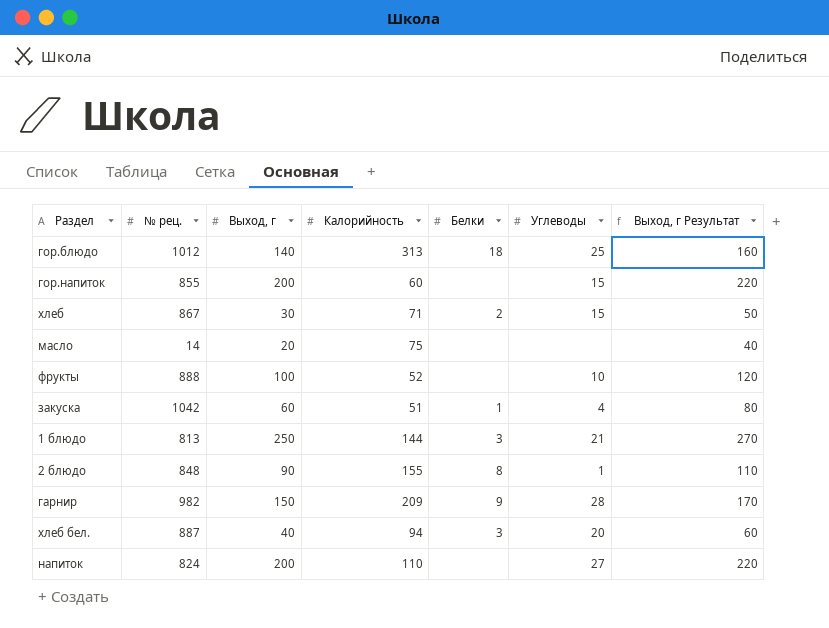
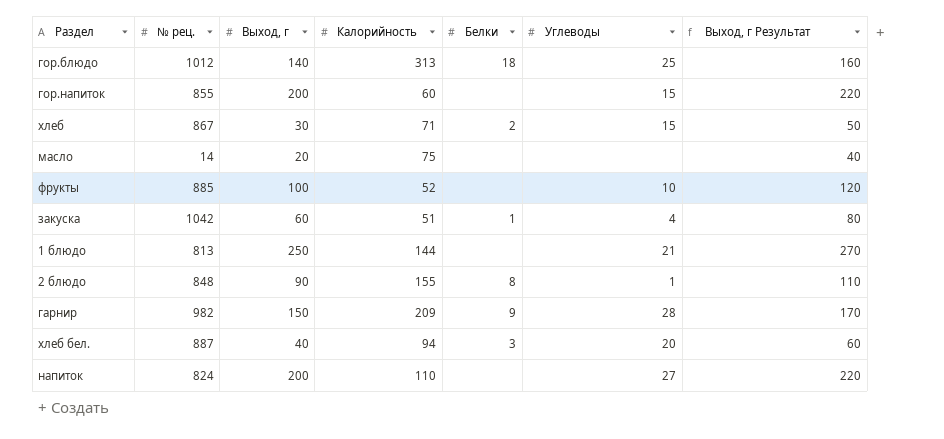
фрукты | № рец.: 888 -> 885
1 блюдо | Белки: 3 -> none

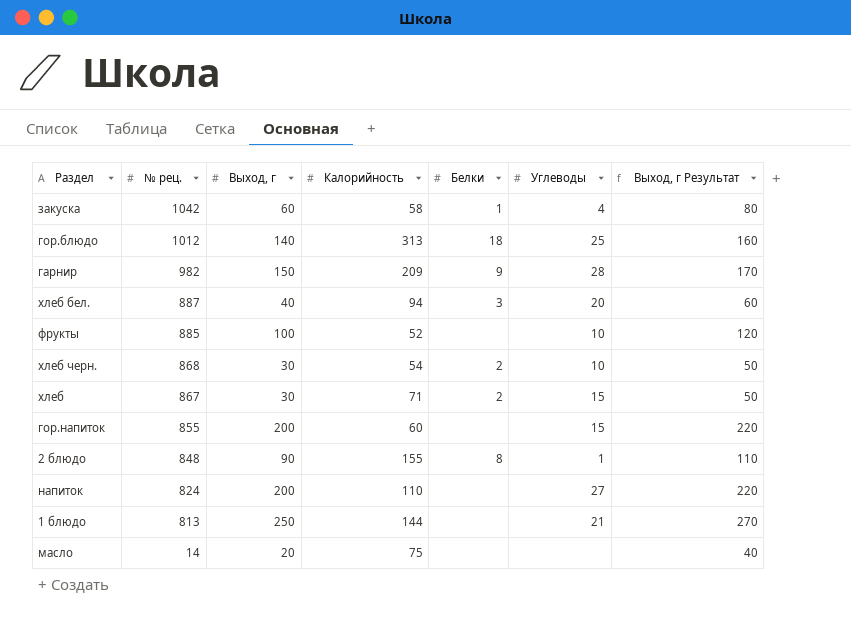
row order: none -> № рец. descending
закуска | Калорийность: 51 -> 58
row хлеб черн.: none -> 868 | 30 | 54 | 2 | 10 | 50

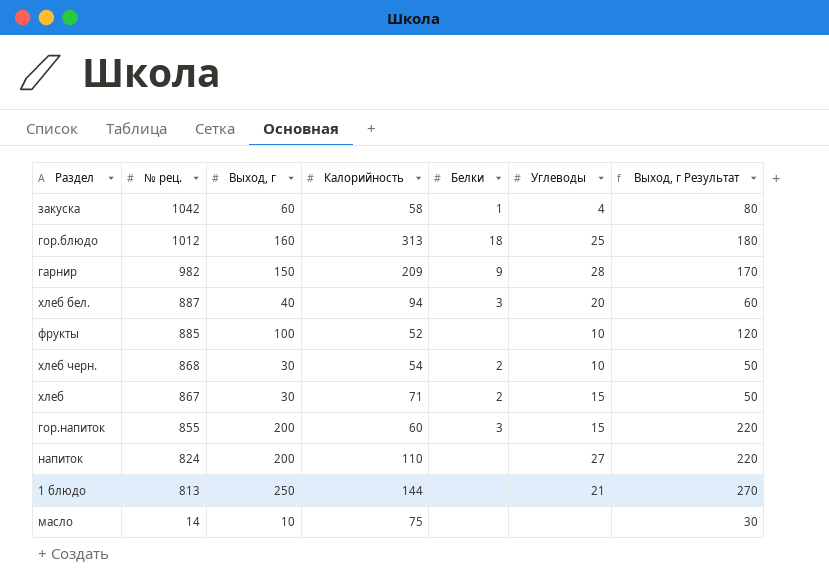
row 2 блюдо: 848 | 90 | 155 | 8 | 1 | 110 -> none
гор.блюдо | Выход, г: 140 -> 160
гор.блюдо | Выход, г Результат: 160 -> 180
гор.напиток | Белки: none -> 3
масло | Выход, г: 20 -> 10
масло | Выход, г Результат: 40 -> 30

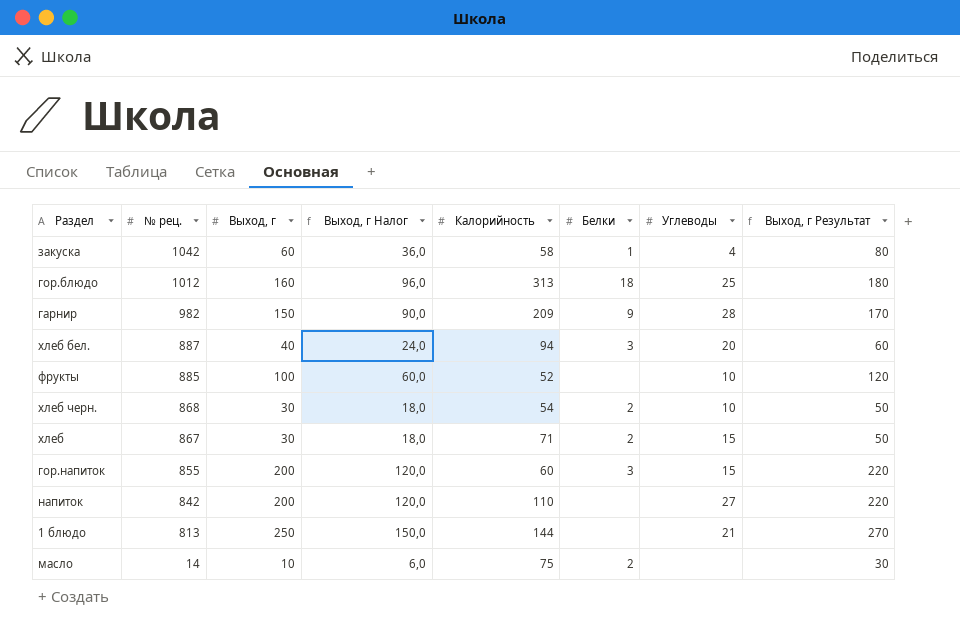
column Выход, г Налог | formula: none -> [Выход, г] * 0,6
напиток | № рец.: 824 -> 842
масло | Белки: none -> 2

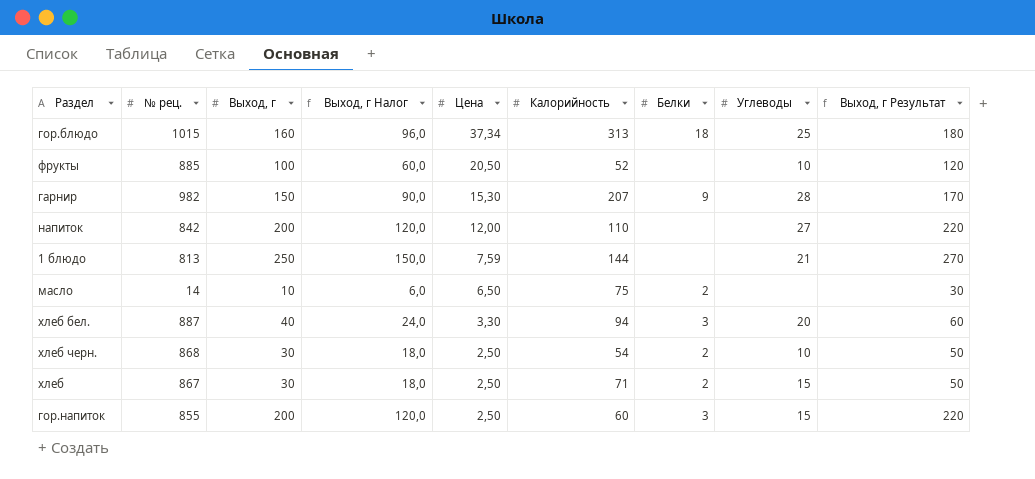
row order: № рец. descending -> Цена descending
column Цена | position: none -> 5
row закуска: 1042 | 60 | 36,0 | 58 | 1 | 4 | 80 -> none
гор.блюдо | № рец.: 1012 -> 1015
гарнир | Калорийность: 209 -> 207

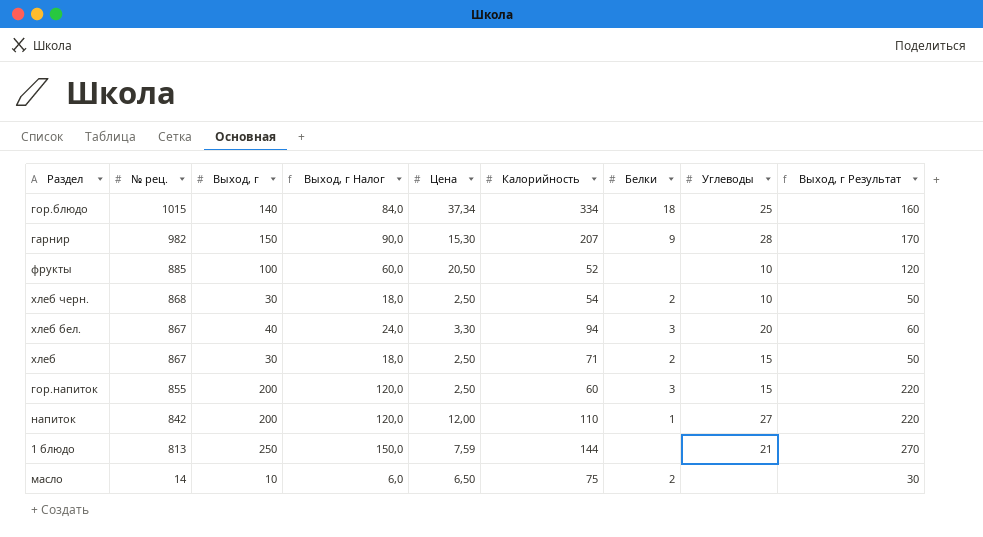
row order: Цена descending -> № рец. descending
гор.блюдо | Выход, г: 160 -> 140
гор.блюдо | Выход, г Налог: 96,0 -> 84,0
гор.блюдо | Калорийность: 313 -> 334
гор.блюдо | Выход, г Результат: 180 -> 160
хлеб бел. | № рец.: 887 -> 867
напиток | Белки: none -> 1

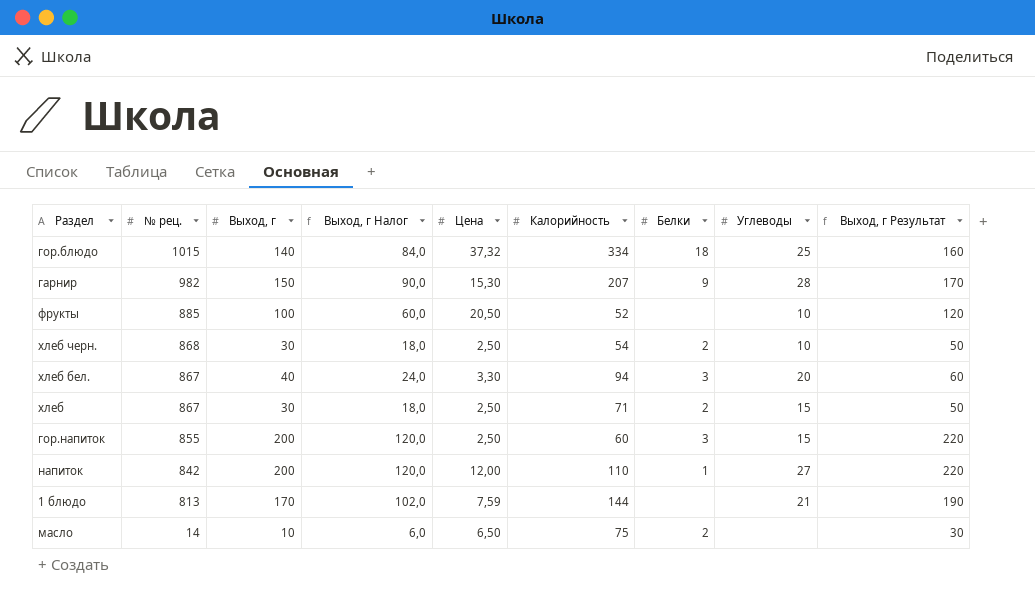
гор.блюдо | Цена: 37,34 -> 37,32
1 блюдо | Выход, г: 250 -> 170
1 блюдо | Выход, г Налог: 150,0 -> 102,0
1 блюдо | Выход, г Результат: 270 -> 190

